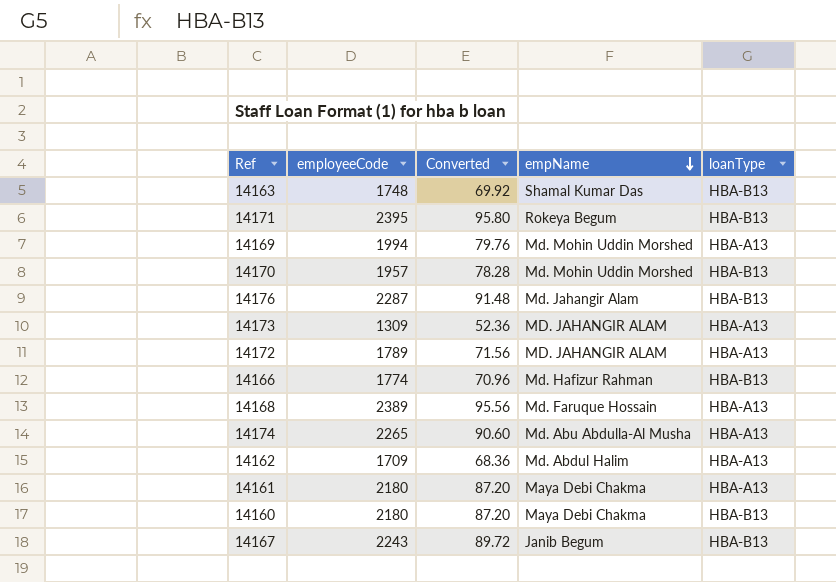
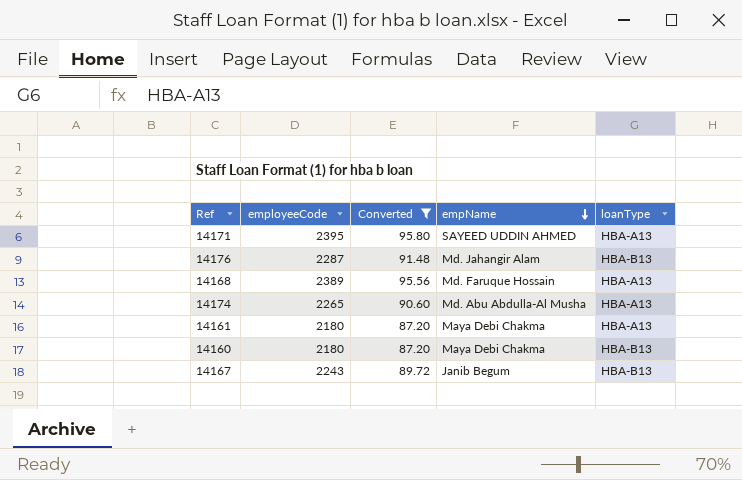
filter: none -> Converted >= 87.20
14171 | empName: Rokeya Begum -> SAYEED UDDIN AHMED
14171 | loanType: HBA-B13 -> HBA-A13

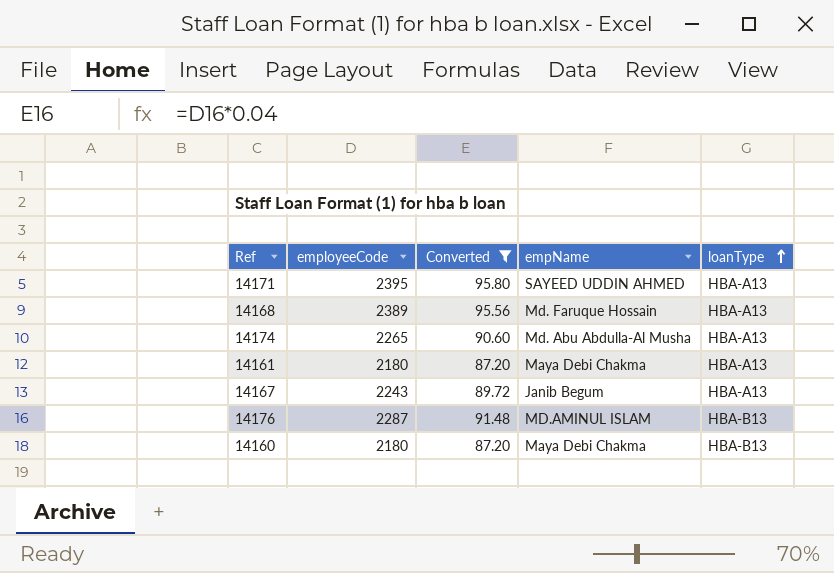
row order: empName descending -> loanType ascending
14167 | loanType: HBA-B13 -> HBA-A13
14176 | empName: Md. Jahangir Alam -> MD.AMINUL ISLAM

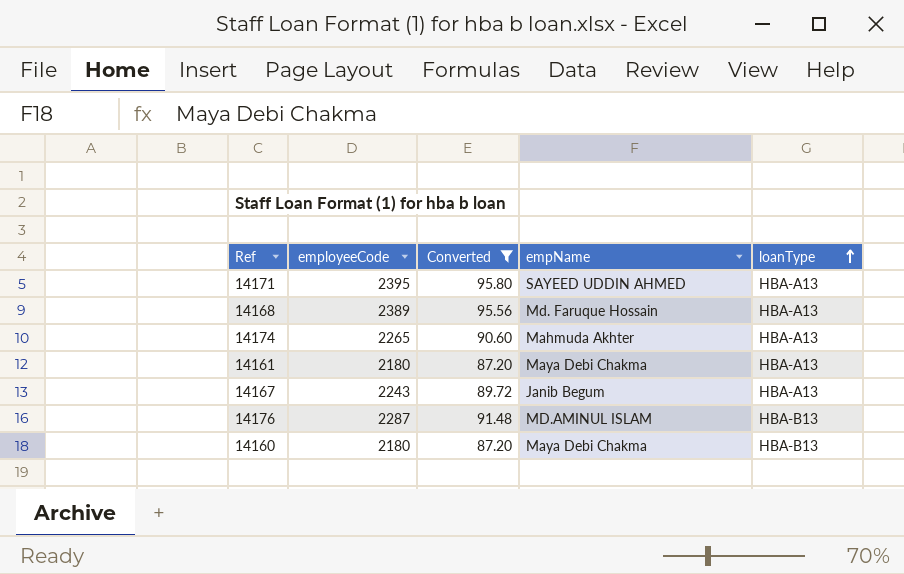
14174 | empName: Md. Abu Abdulla-Al Musha -> Mahmuda Akhter

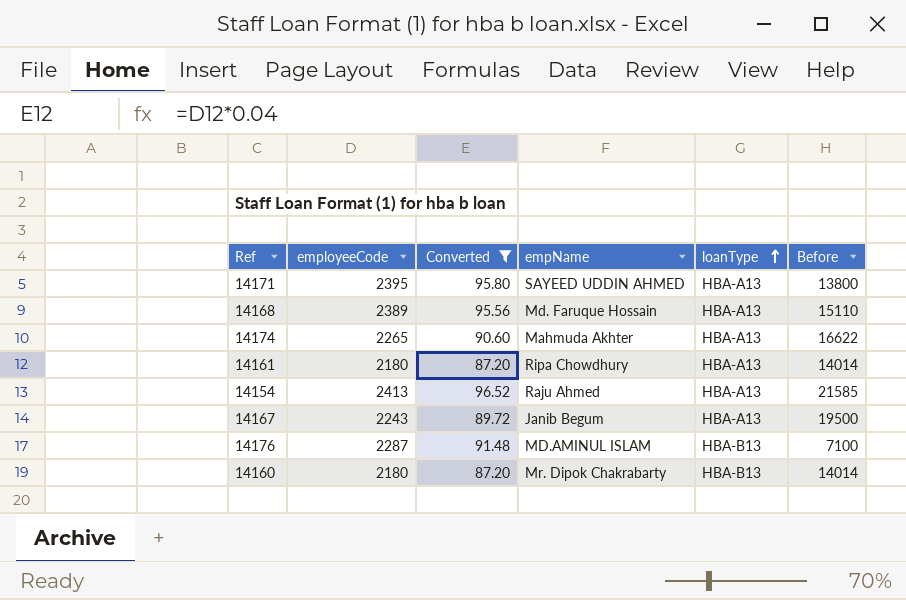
column Before | position: none -> 6
14161 | empName: Maya Debi Chakma -> Ripa Chowdhury
row 14154: none -> 2413 | 96.52 | Raju Ahmed | HBA-A13 | 21585
14160 | empName: Maya Debi Chakma -> Mr. Dipok Chakrabarty

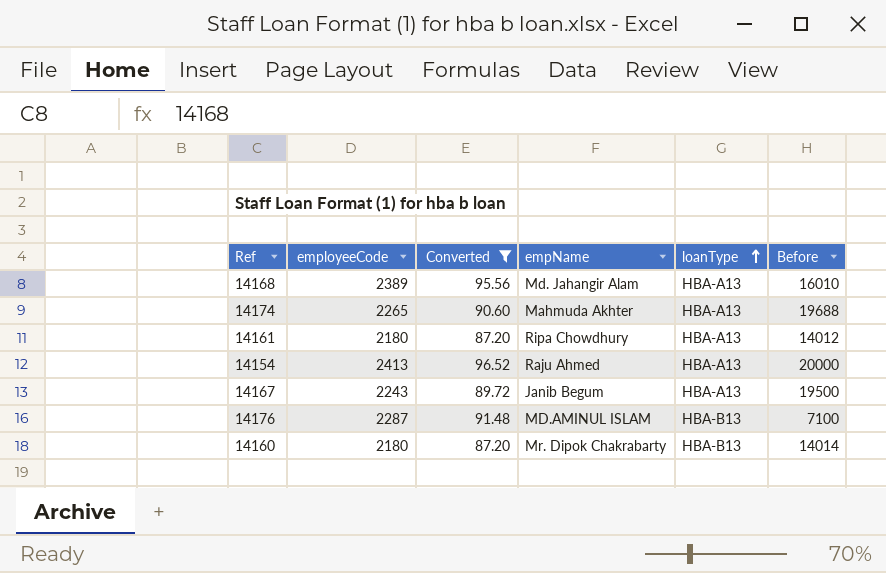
row 14171: 2395 | 95.80 | SAYEED UDDIN AHMED | HBA-A13 | 13800 -> none
14168 | empName: Md. Faruque Hossain -> Md. Jahangir Alam
14168 | Before: 15110 -> 16010
14174 | Before: 16622 -> 19688
14161 | Before: 14014 -> 14012
14154 | Before: 21585 -> 20000

